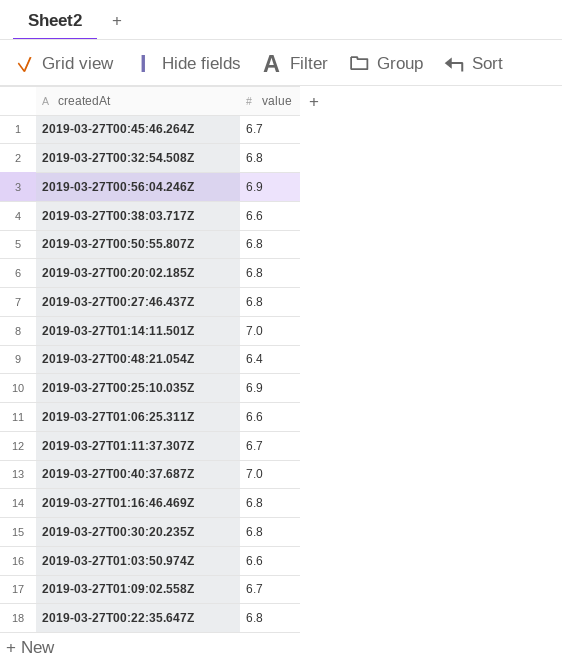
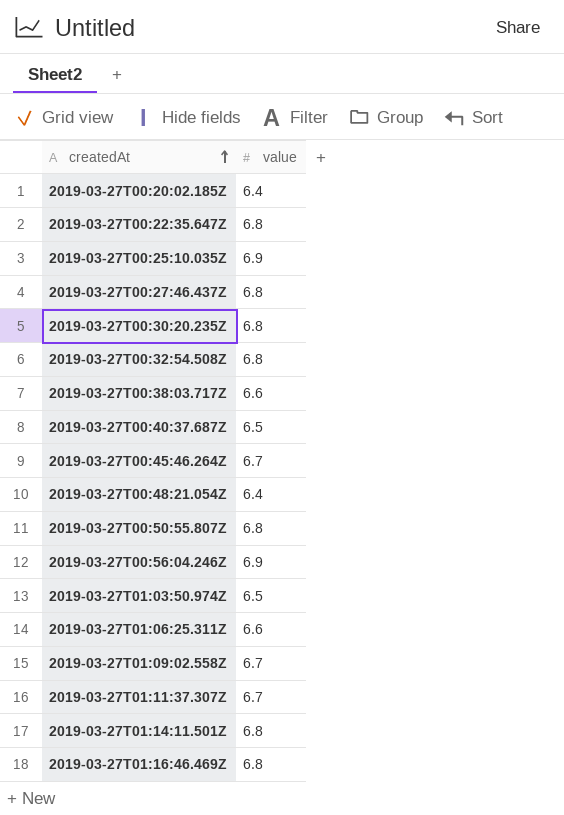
row order: none -> createdAt ascending
2019-03-27T00:20:02.185Z | value: 6.8 -> 6.4
2019-03-27T00:40:37.687Z | value: 7.0 -> 6.5
2019-03-27T01:03:50.974Z | value: 6.6 -> 6.5
2019-03-27T01:14:11.501Z | value: 7.0 -> 6.8

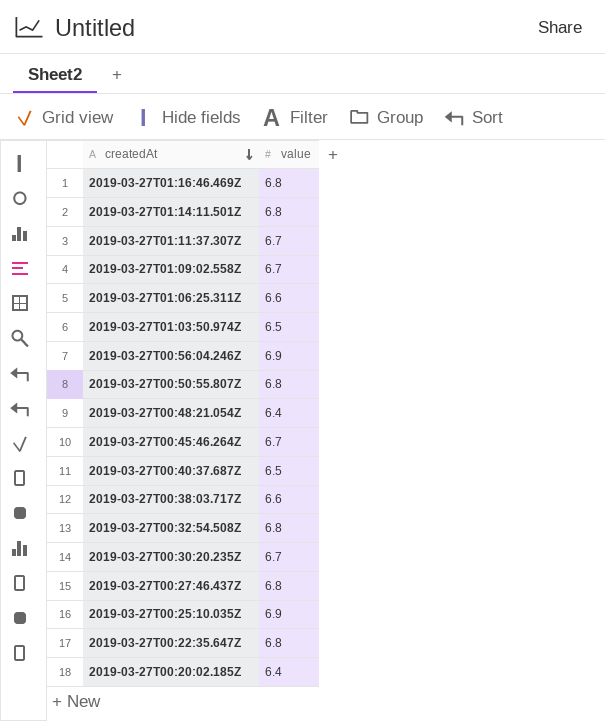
row order: createdAt ascending -> createdAt descending
2019-03-27T00:30:20.235Z | value: 6.8 -> 6.7

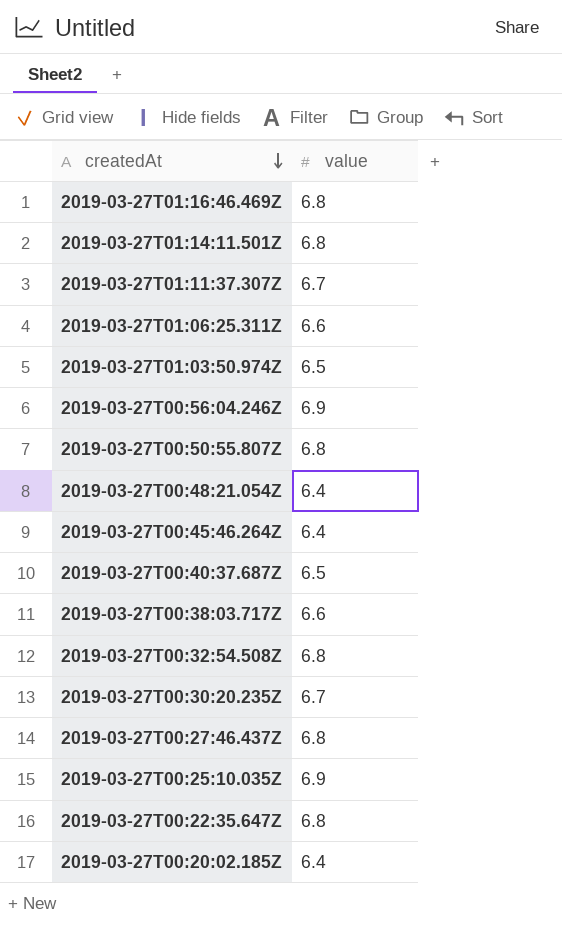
row 2019-03-27T01:09:02.558Z: 6.7 -> none
2019-03-27T00:45:46.264Z | value: 6.7 -> 6.4

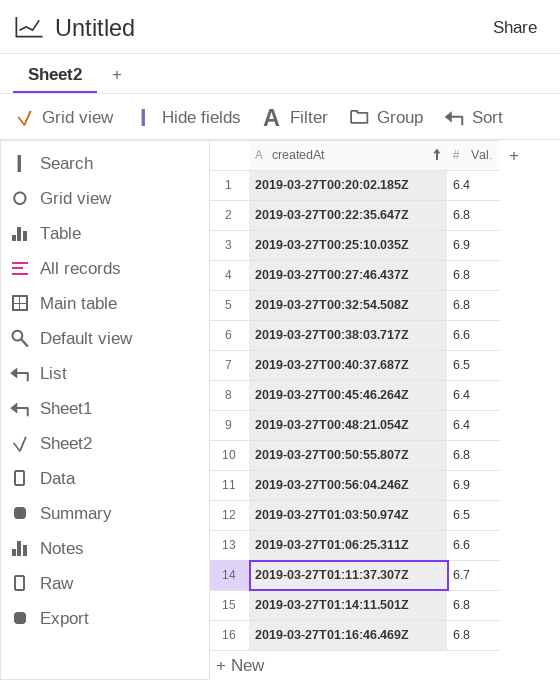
row order: createdAt descending -> createdAt ascending
column name: value -> Val.
row 2019-03-27T00:30:20.235Z: 6.7 -> none

